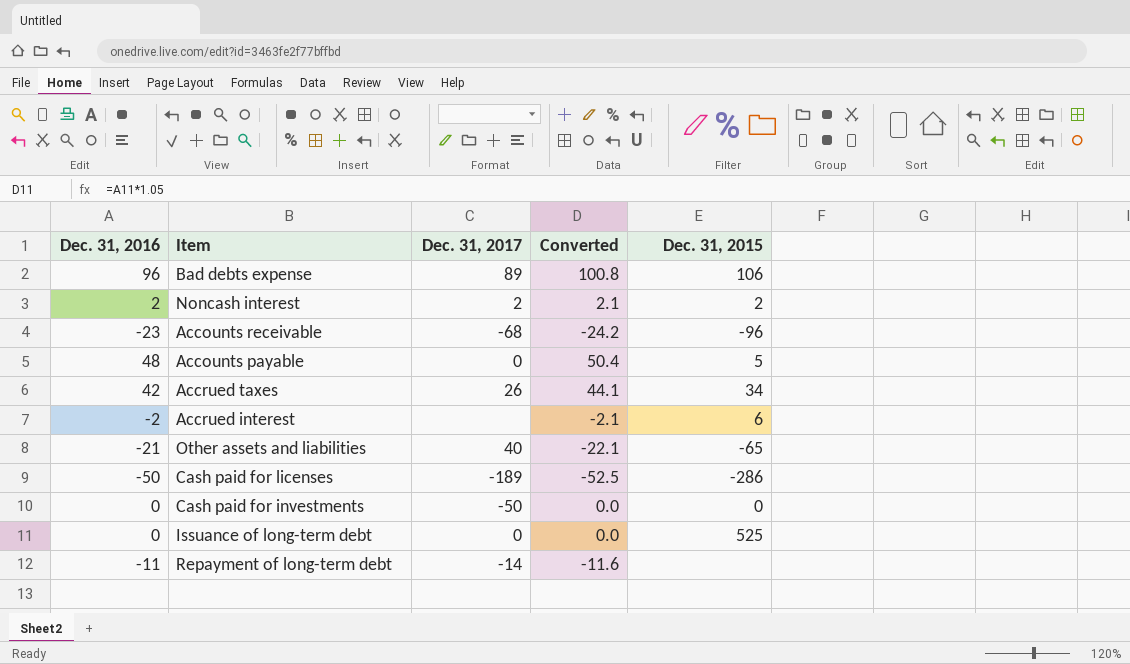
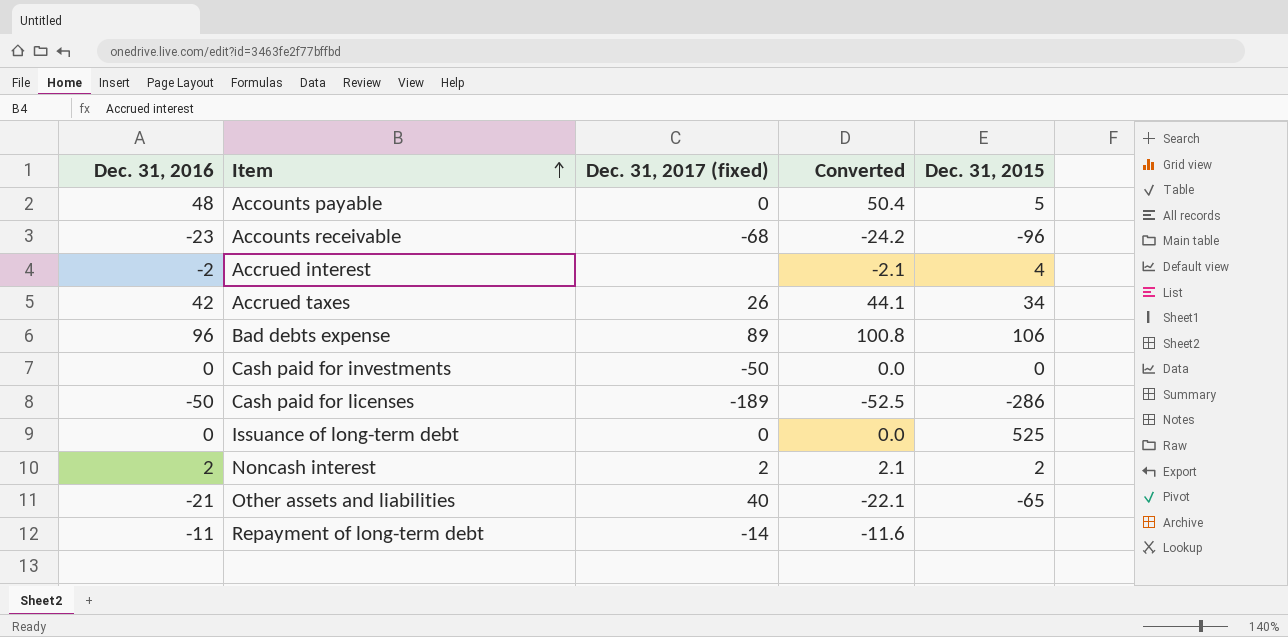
row order: none -> Item ascending
column name: Dec. 31, 2017 -> Dec. 31, 2017 (fixed)
Accrued interest | Dec. 31, 2015: 6 -> 4

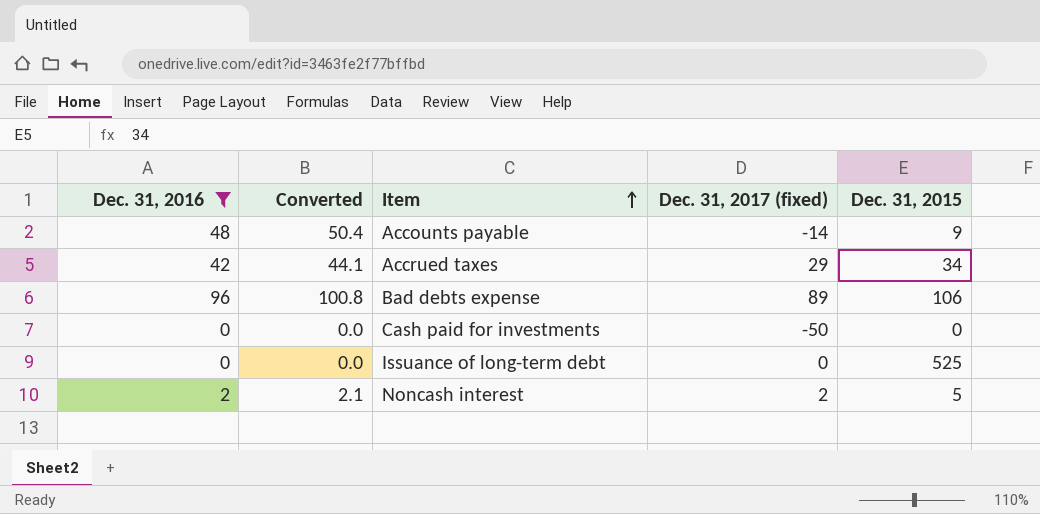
filter: none -> Dec. 31, 2016 >= 0
column Converted | position: 4 -> 2
Accounts payable | Dec. 31, 2017 (fixed): 0 -> -14
Accounts payable | Dec. 31, 2015: 5 -> 9
Accrued taxes | Dec. 31, 2017 (fixed): 26 -> 29
Noncash interest | Dec. 31, 2015: 2 -> 5

